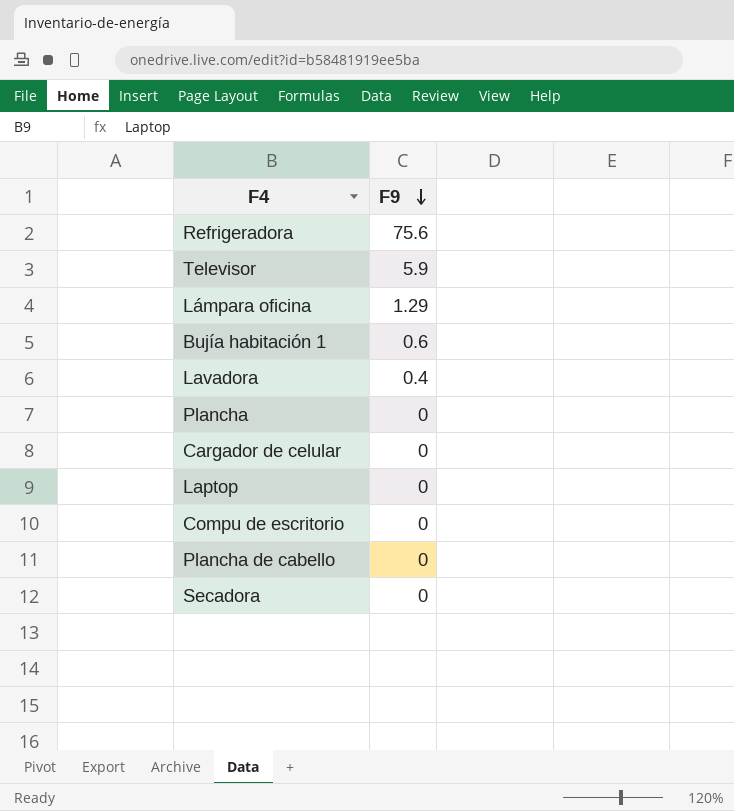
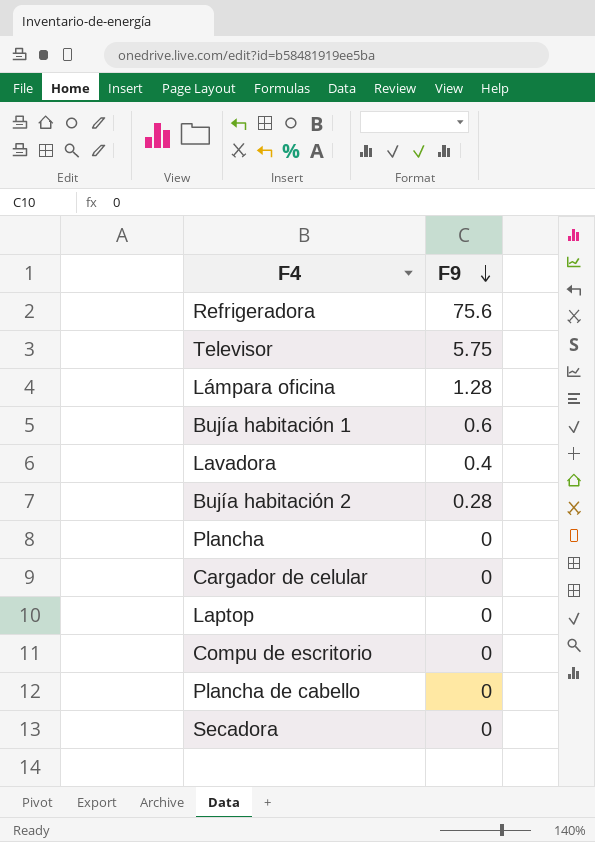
Televisor | F9: 5.9 -> 5.75
Lámpara oficina | F9: 1.29 -> 1.28
row Bujía habitación 2: none -> 0.28

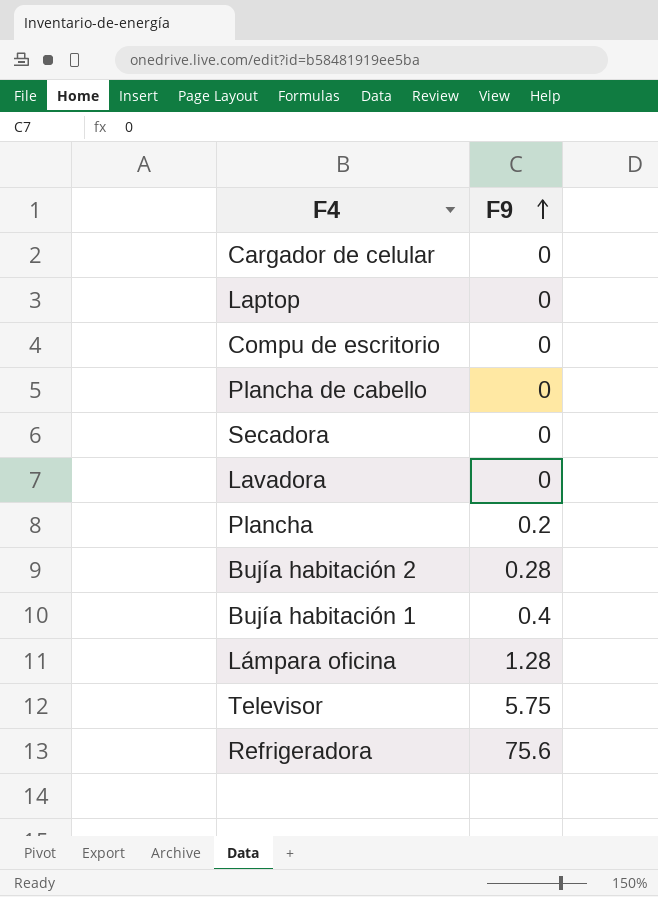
row order: F9 descending -> F9 ascending
Lavadora | F9: 0.4 -> 0
Plancha | F9: 0 -> 0.2
Bujía habitación 1 | F9: 0.6 -> 0.4

